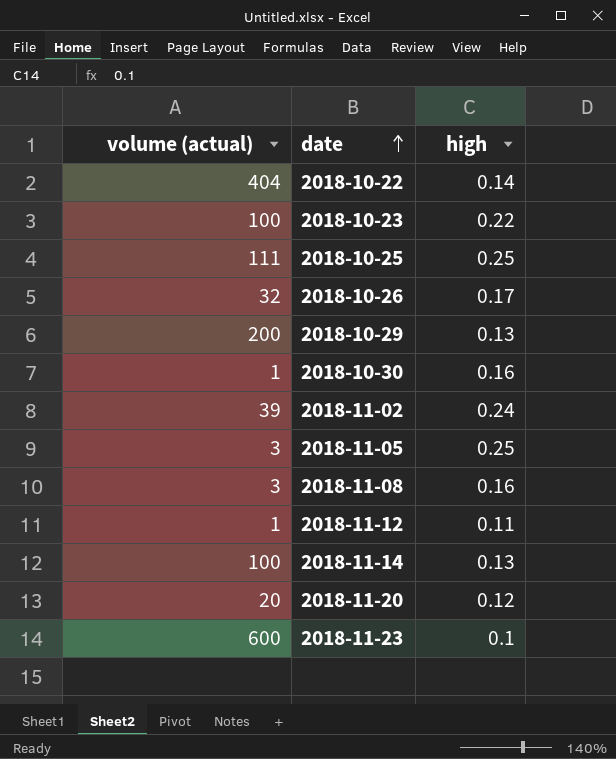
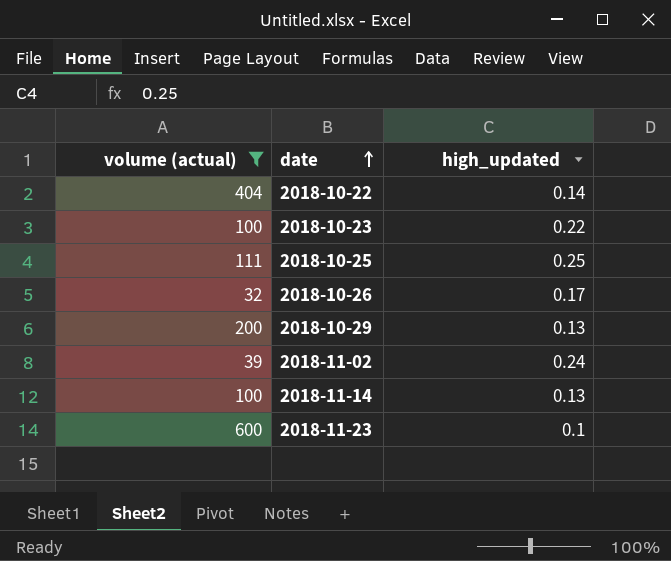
filter: none -> volume (actual) >= 32
column name: high -> high_updated

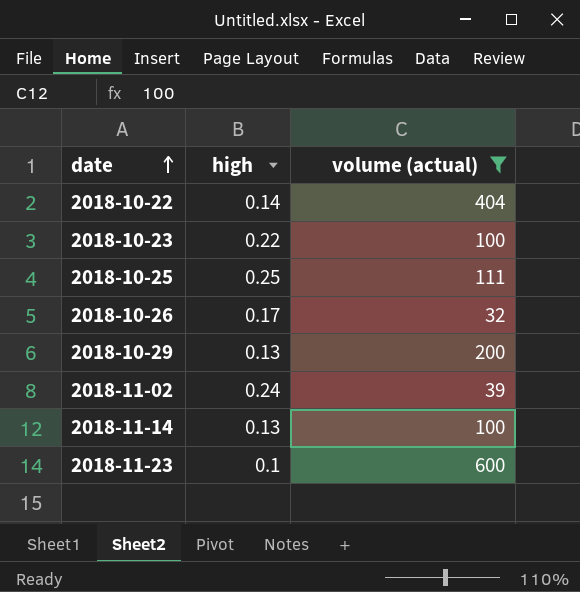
column name: high_updated -> high
column volume (actual) | position: 1 -> 3

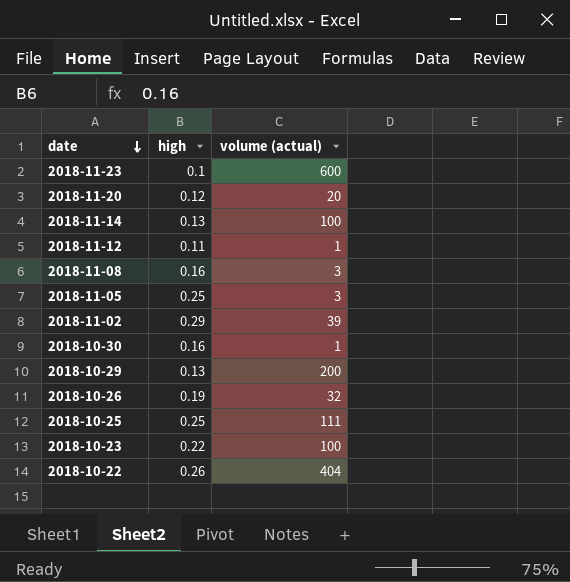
filter: volume (actual) >= 32 -> none
row order: date ascending -> date descending
2018-11-02 | high: 0.24 -> 0.29
2018-10-26 | high: 0.17 -> 0.19
2018-10-22 | high: 0.14 -> 0.26

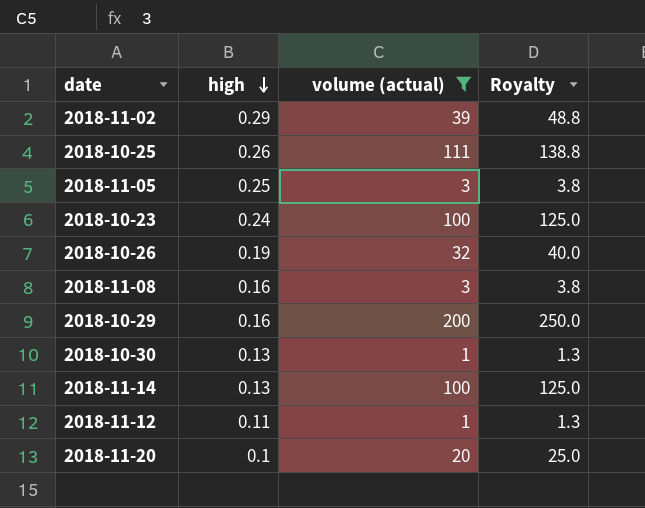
filter: none -> volume (actual) <= 200
row order: date descending -> high descending
column Royalty | formula: none -> [volume (actual)] * 1.25
2018-10-25 | high: 0.25 -> 0.26
2018-10-23 | high: 0.22 -> 0.24
2018-10-29 | high: 0.13 -> 0.16
2018-10-30 | high: 0.16 -> 0.13
2018-11-20 | high: 0.12 -> 0.1

